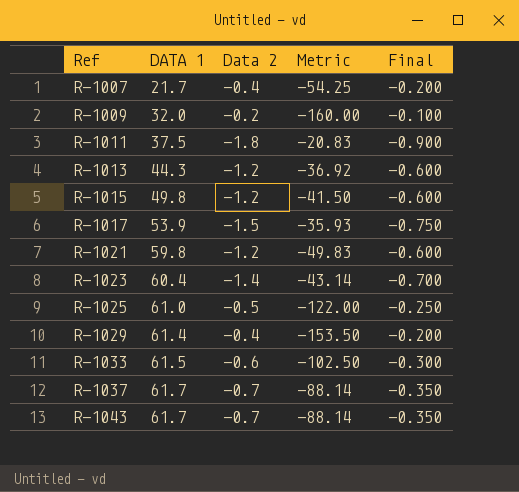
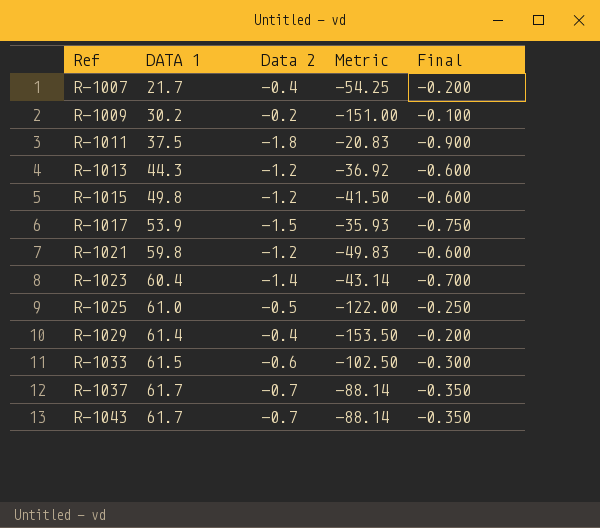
R-1009 | DATA 1: 32.0 -> 30.2
R-1009 | Metric: -160.00 -> -151.00

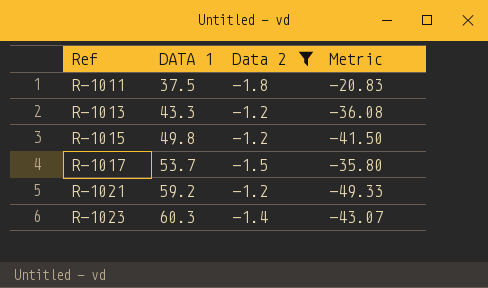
filter: none -> Data 2 <= -1.2
column Final | formula: [Data 2] * 0.5 -> none
R-1013 | DATA 1: 44.3 -> 43.3
R-1013 | Metric: -36.92 -> -36.08
R-1017 | DATA 1: 53.9 -> 53.7
R-1017 | Metric: -35.93 -> -35.80
R-1021 | DATA 1: 59.8 -> 59.2
R-1021 | Metric: -49.83 -> -49.33
R-1023 | DATA 1: 60.4 -> 60.3
R-1023 | Metric: -43.14 -> -43.07

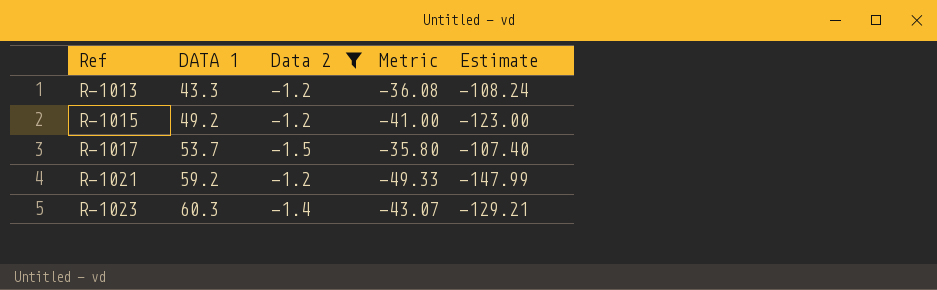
column Estimate | formula: none -> [Metric] * 3
row R-1011: 37.5 | -1.8 | -20.83 -> none
R-1015 | DATA 1: 49.8 -> 49.2
R-1015 | Metric: -41.50 -> -41.00

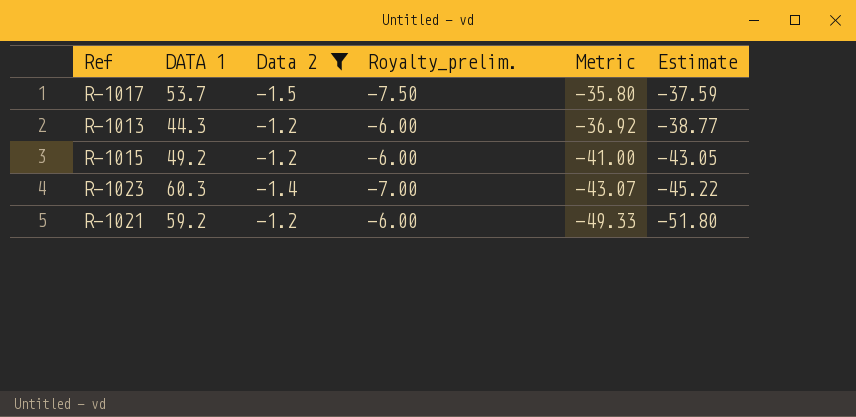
row order: Ref ascending -> Metric descending
column Royalty_prelim. | formula: none -> [Data 2] * 5
column Estimate | formula: [Metric] * 3 -> [Metric] * 1.05
R-1013 | DATA 1: 43.3 -> 44.3
R-1013 | Metric: -36.08 -> -36.92

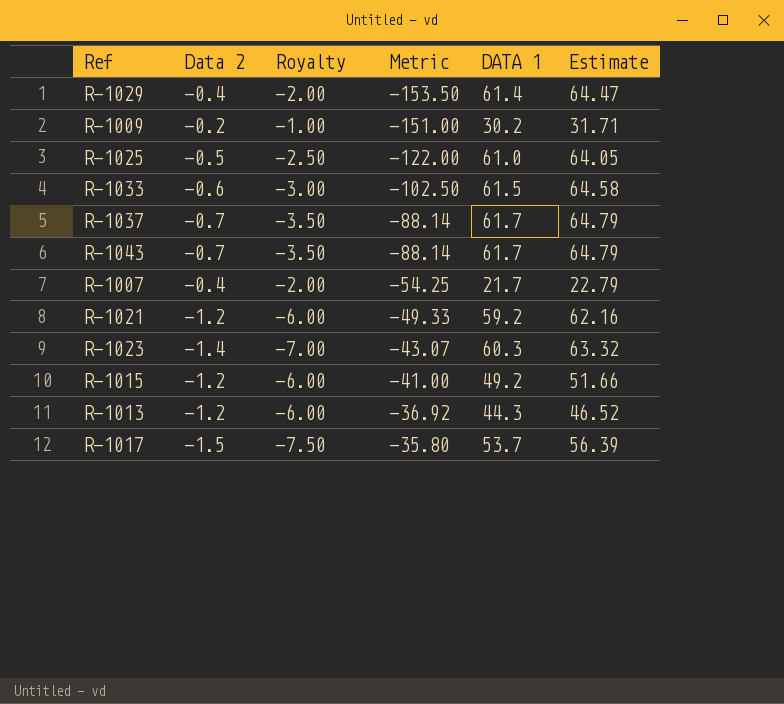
filter: Data 2 <= -1.2 -> none
row order: Metric descending -> Metric ascending
column name: Royalty_prelim. -> Royalty
column DATA 1 | position: 2 -> 5
column Estimate | formula: [Metric] * 1.05 -> [DATA 1] * 1.05

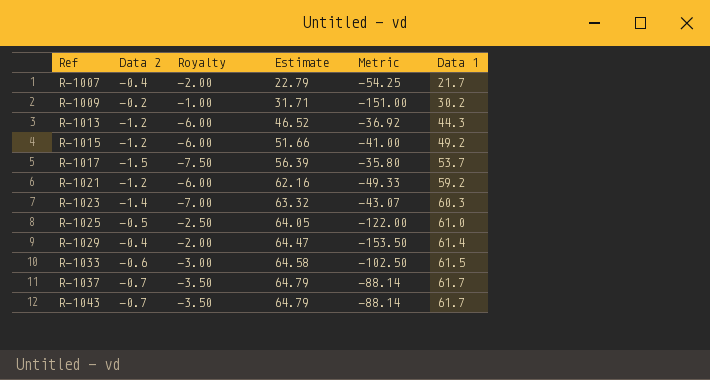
row order: Metric ascending -> Ref ascending
column Estimate | position: 6 -> 4
column name: DATA 1 -> Data 1

